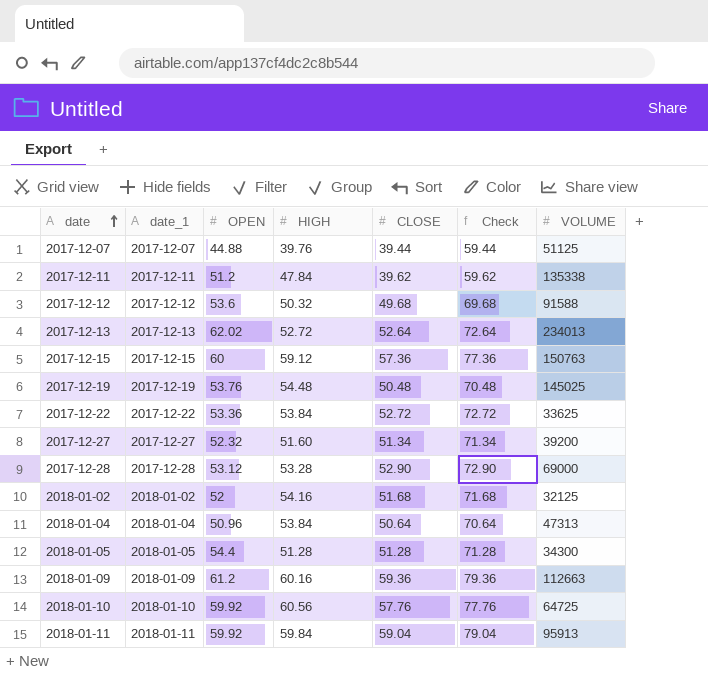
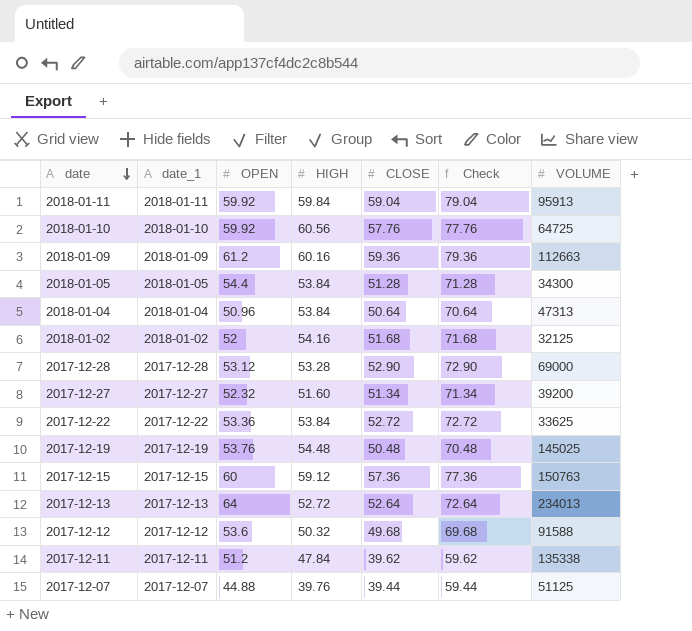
row order: date ascending -> date descending
2018-01-05 | HIGH: 51.28 -> 53.84
2017-12-13 | OPEN: 62.02 -> 64

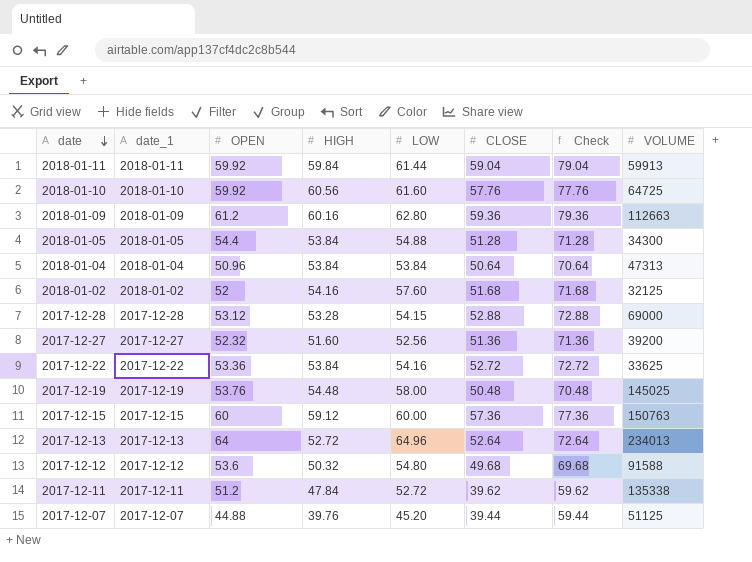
column LOW | position: none -> 5
2018-01-11 | VOLUME: 95913 -> 59913
2017-12-28 | CLOSE: 52.90 -> 52.88
2017-12-28 | Check: 72.90 -> 72.88
2017-12-27 | CLOSE: 51.34 -> 51.36
2017-12-27 | Check: 71.34 -> 71.36

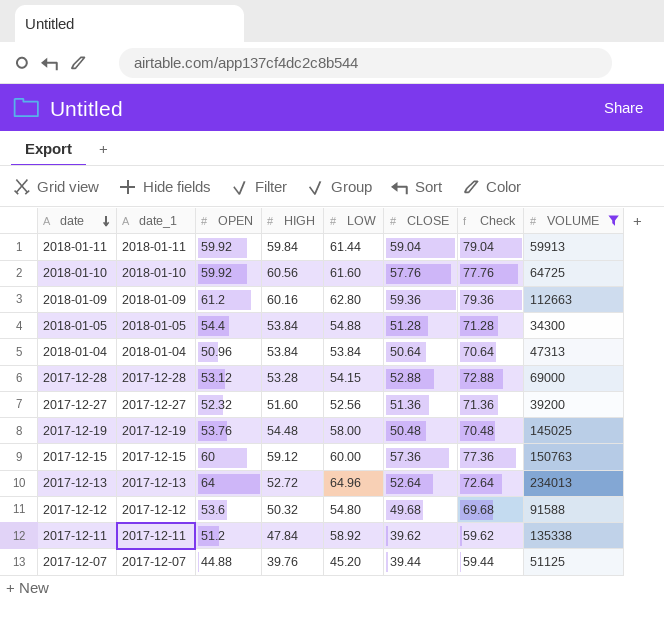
filter: none -> VOLUME >= 34300
2017-12-11 | LOW: 52.72 -> 58.92

